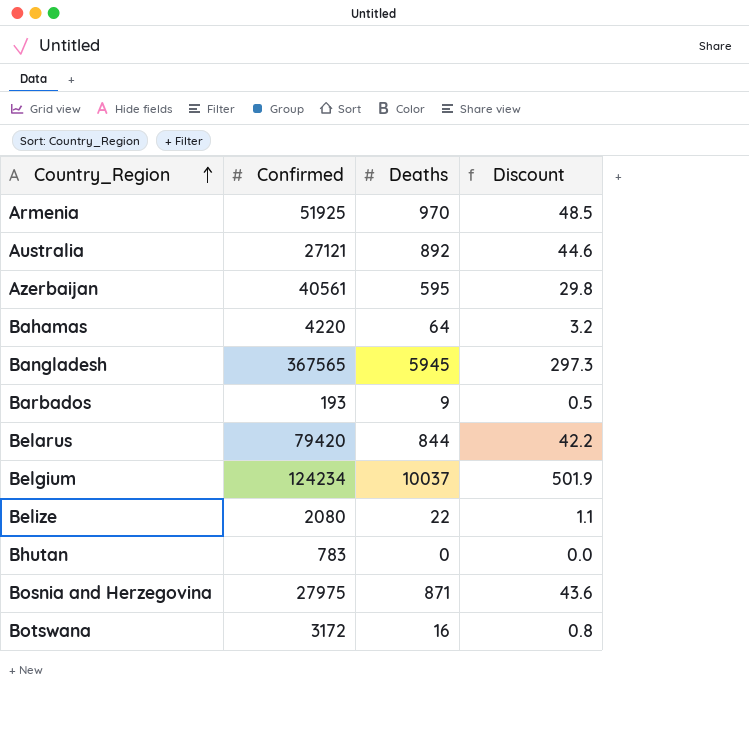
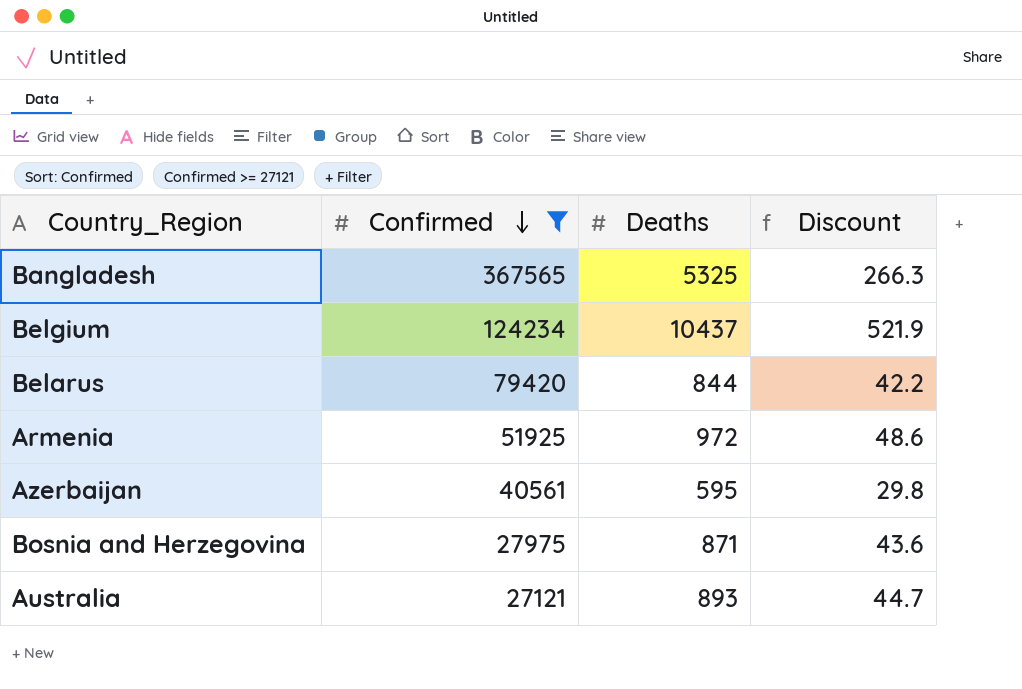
filter: none -> Confirmed >= 27121
row order: Country_Region ascending -> Confirmed descending
Bangladesh | Deaths: 5945 -> 5325
Bangladesh | Discount: 297.3 -> 266.3
Belgium | Deaths: 10037 -> 10437
Belgium | Discount: 501.9 -> 521.9
Armenia | Deaths: 970 -> 972
Armenia | Discount: 48.5 -> 48.6
Australia | Deaths: 892 -> 893
Australia | Discount: 44.6 -> 44.7

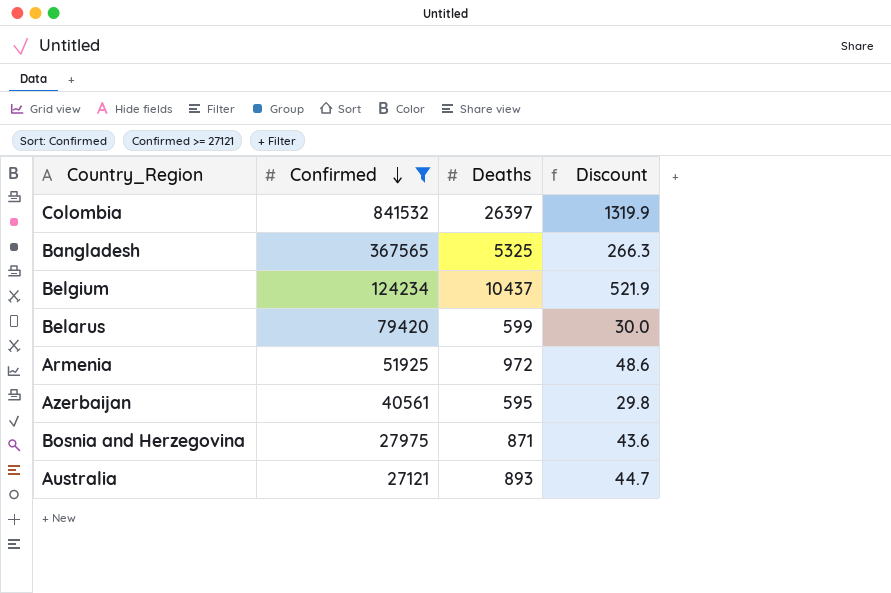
row Colombia: none -> 841532 | 26397 | 1319.9
Belarus | Deaths: 844 -> 599
Belarus | Discount: 42.2 -> 30.0

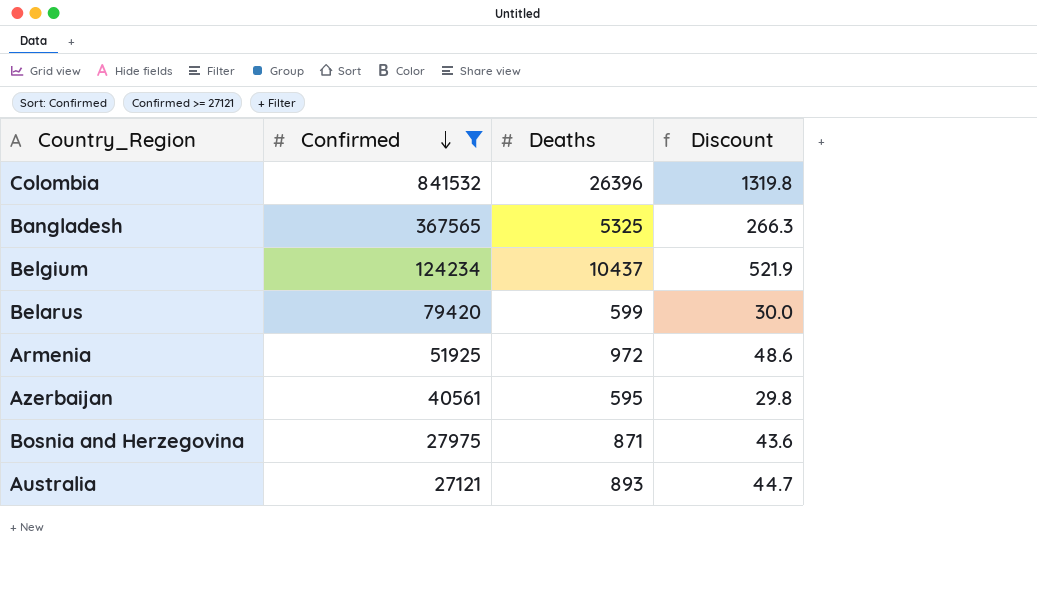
Colombia | Deaths: 26397 -> 26396
Colombia | Discount: 1319.9 -> 1319.8

